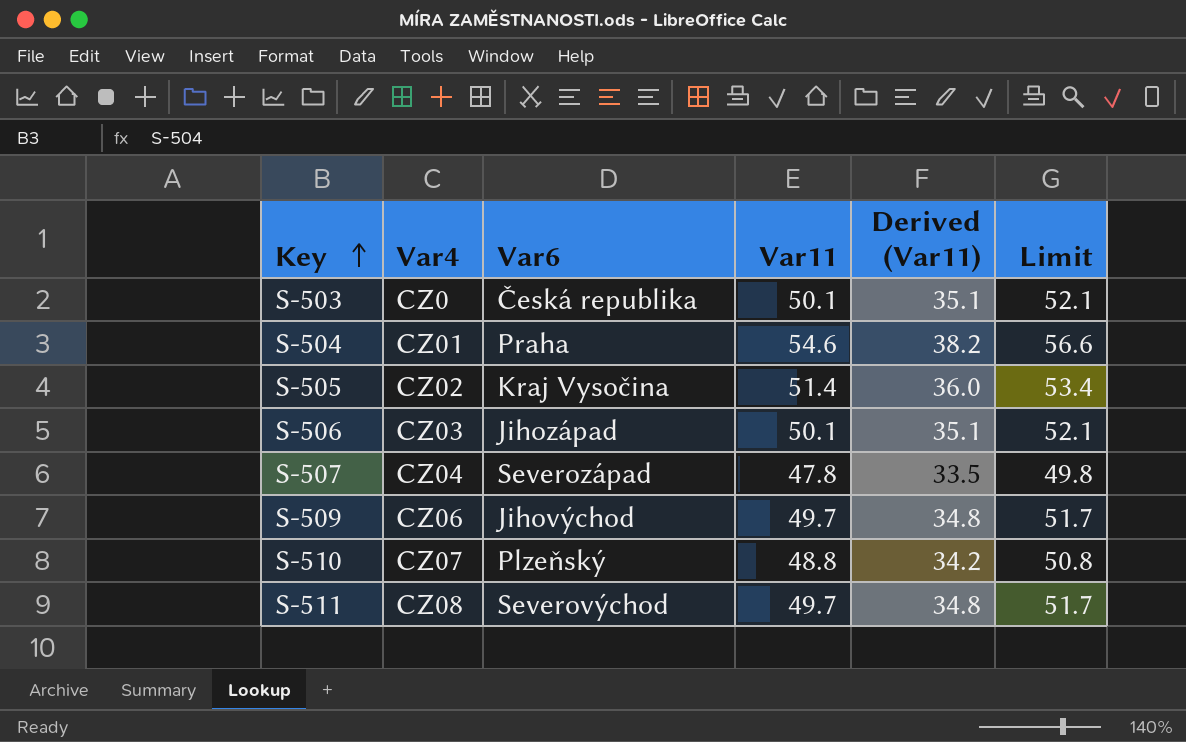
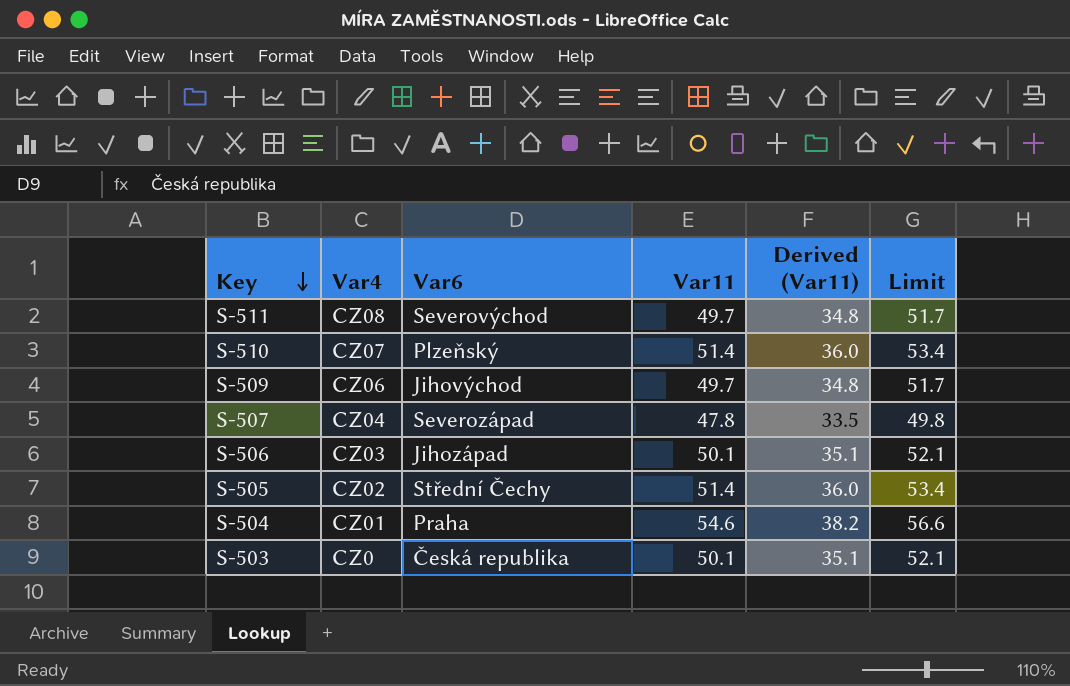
row order: Key ascending -> Key descending
S-510 | Var11: 48.8 -> 51.4
S-510 | Derived (Var11): 34.2 -> 36.0
S-510 | Limit: 50.8 -> 53.4
S-505 | Var6: Kraj Vysočina -> Střední Čechy

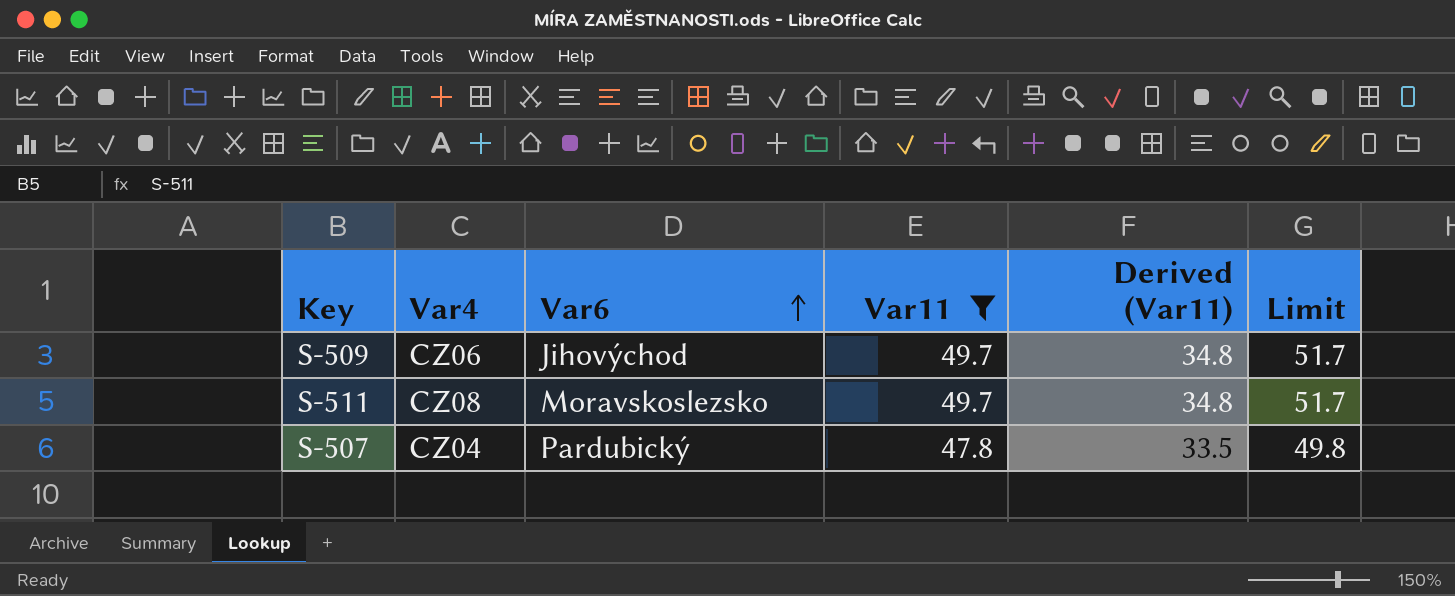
filter: none -> Var11 <= 49.7
row order: Key descending -> Var6 ascending
S-511 | Var6: Severovýchod -> Moravskoslezsko
S-507 | Var6: Severozápad -> Pardubický

